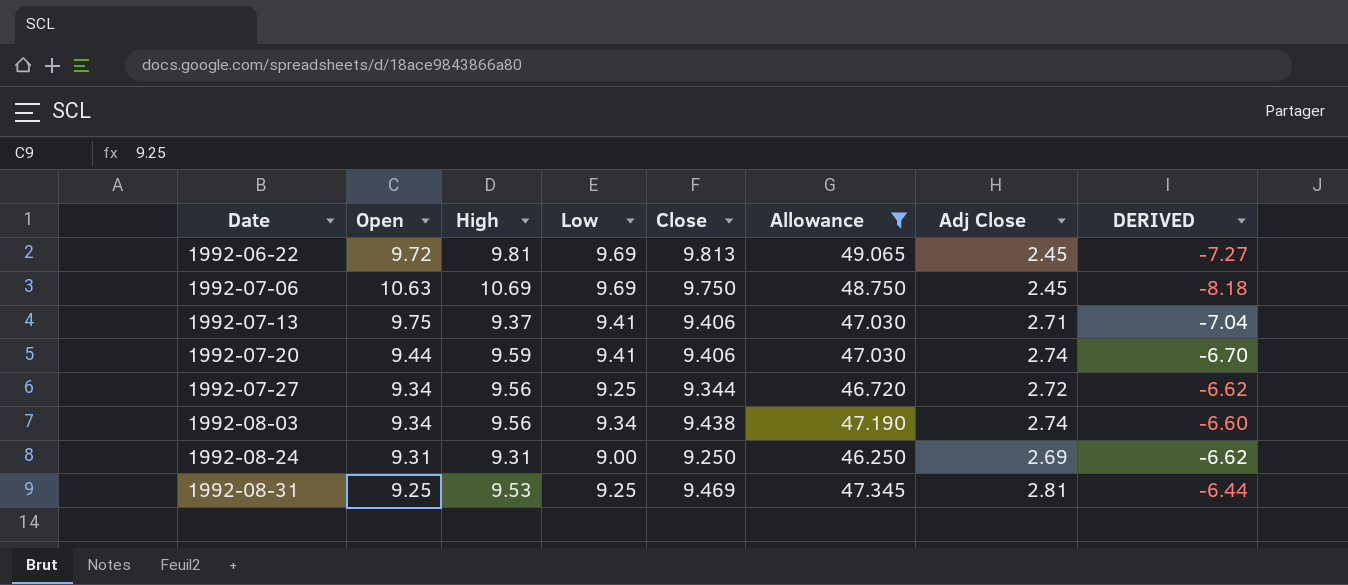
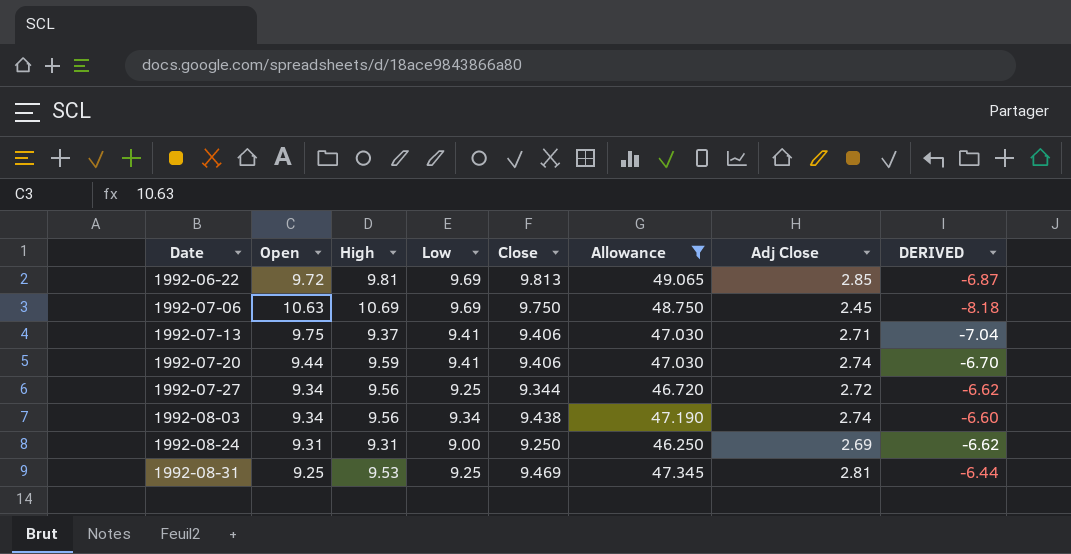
1992-06-22 | Adj Close: 2.45 -> 2.85
1992-06-22 | DERIVED: -7.27 -> -6.87

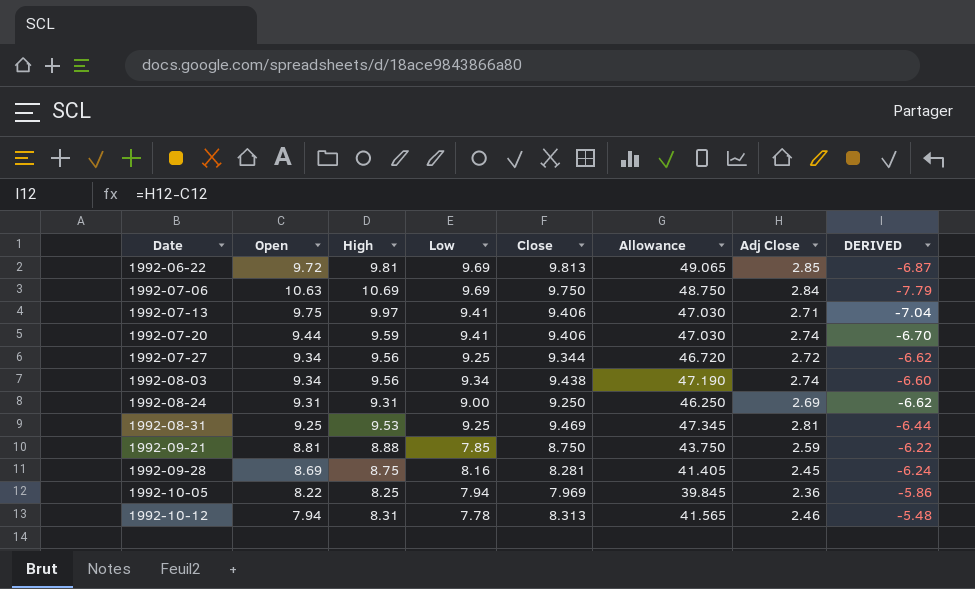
filter: Allowance >= 46.250 -> none
1992-07-06 | Adj Close: 2.45 -> 2.84
1992-07-06 | DERIVED: -8.18 -> -7.79
1992-07-13 | High: 9.37 -> 9.97

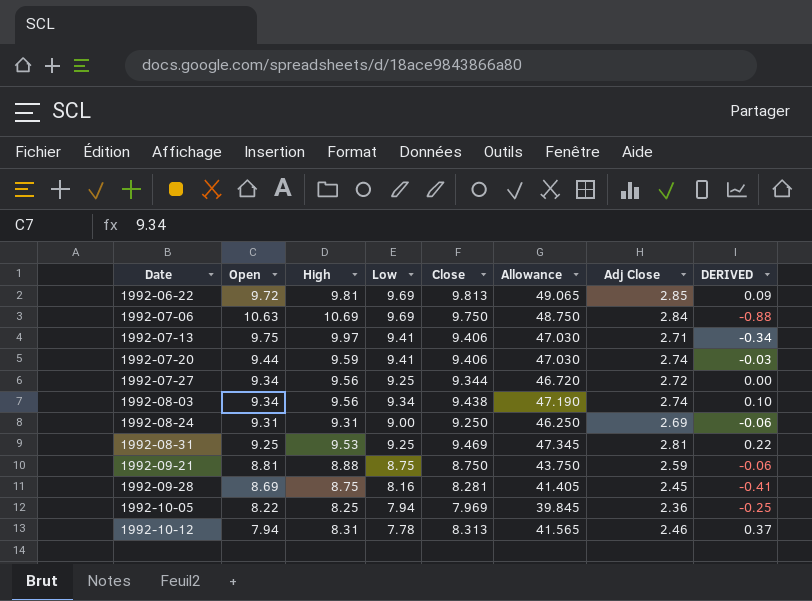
column DERIVED | formula: [Adj Close] - [Open] -> [Close] - [Open]
1992-09-21 | Low: 7.85 -> 8.75

